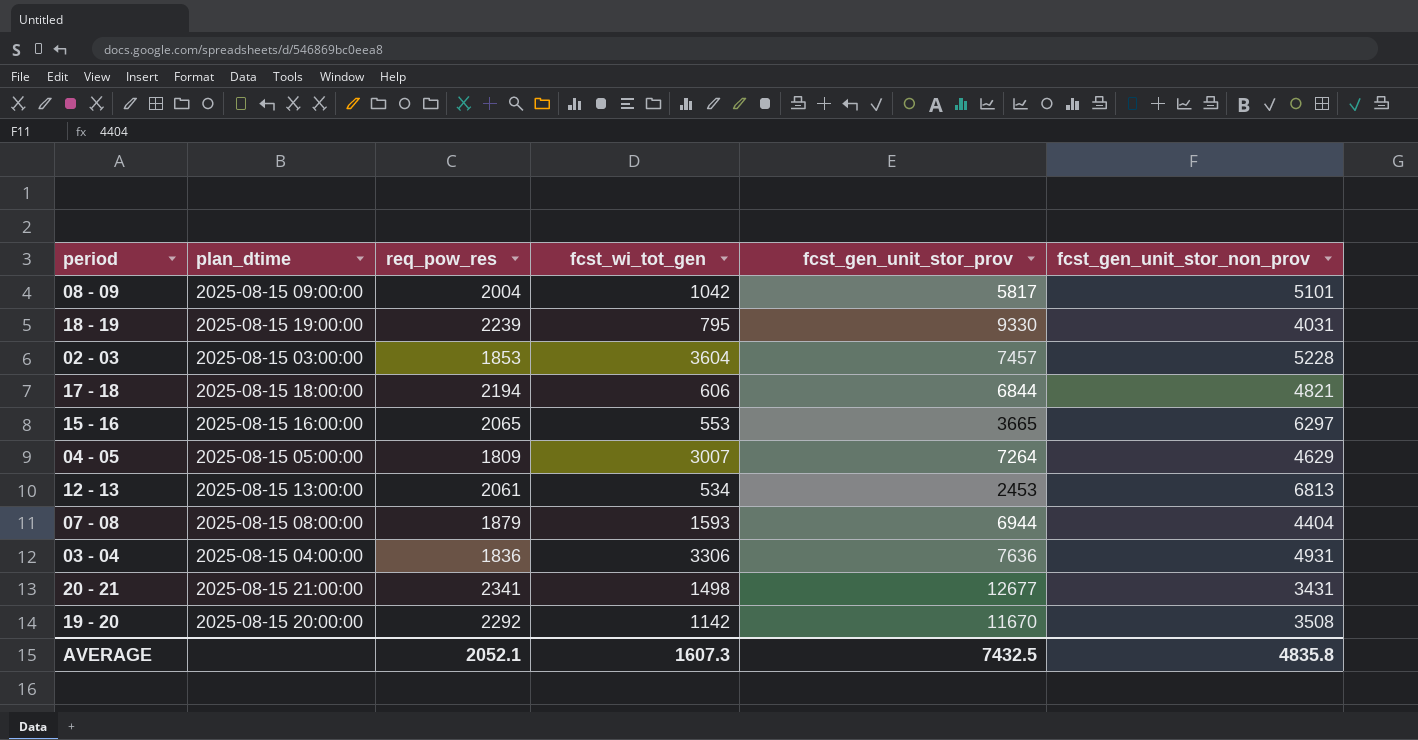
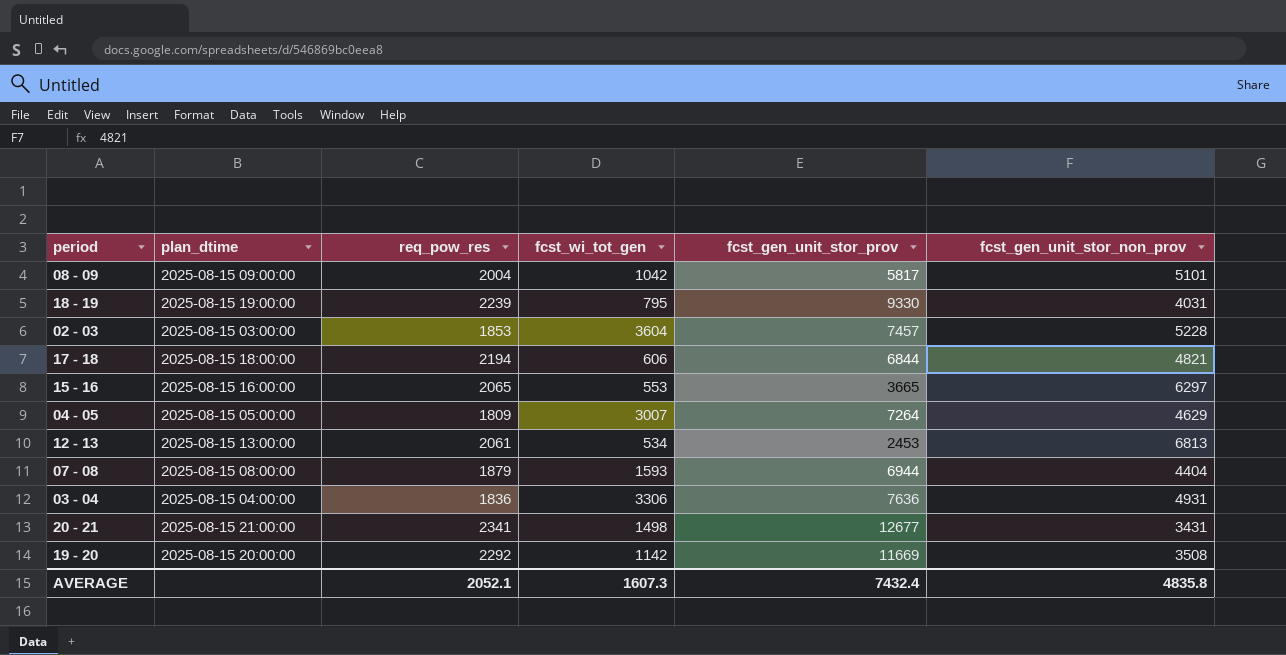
19 - 20 | fcst_gen_unit_stor_prov: 11670 -> 11669
AVERAGE | fcst_gen_unit_stor_prov: 7432.5 -> 7432.4

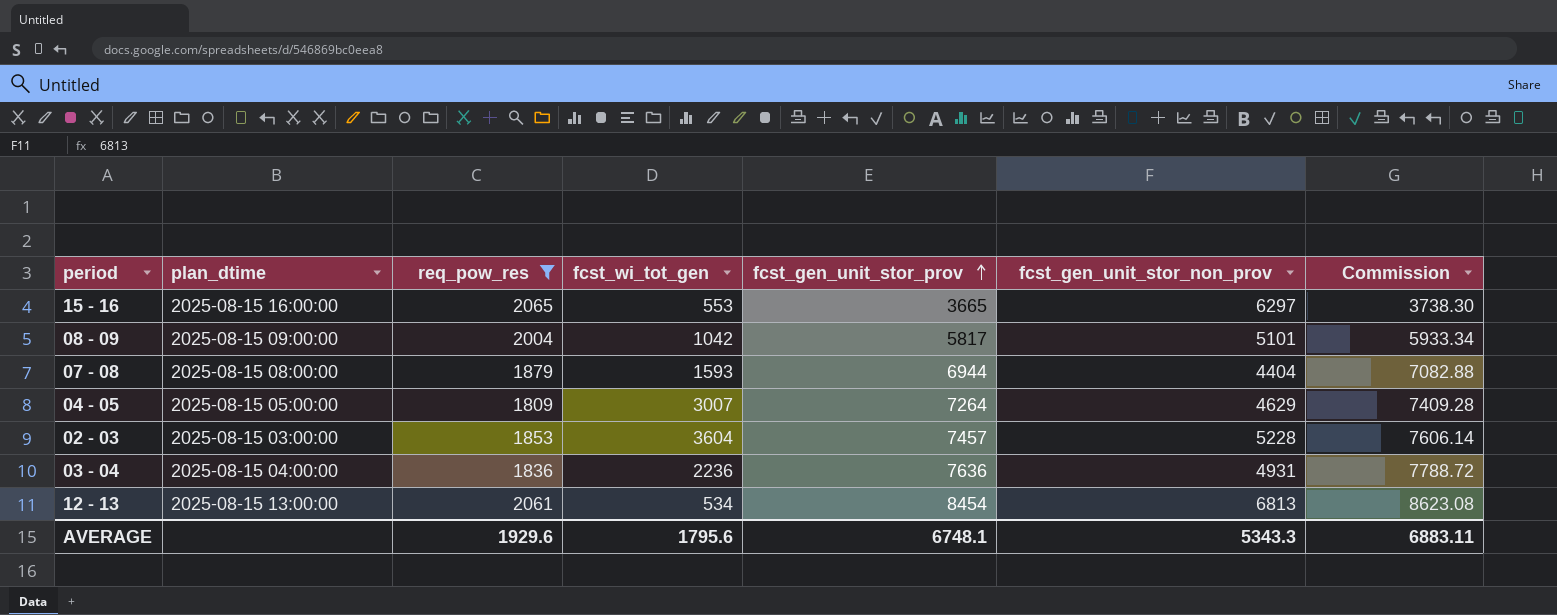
filter: none -> req_pow_res <= 2065
row order: none -> fcst_gen_unit_stor_prov ascending
column Commission | formula: none -> [fcst_gen_unit_stor_prov] * 1.02
03 - 04 | fcst_wi_tot_gen: 3306 -> 2236
12 - 13 | fcst_gen_unit_stor_prov: 2453 -> 8454
AVERAGE | req_pow_res: 2052.1 -> 1929.6
AVERAGE | fcst_wi_tot_gen: 1607.3 -> 1795.6
AVERAGE | fcst_gen_unit_stor_prov: 7432.4 -> 6748.1
AVERAGE | fcst_gen_unit_stor_non_prov: 4835.8 -> 5343.3

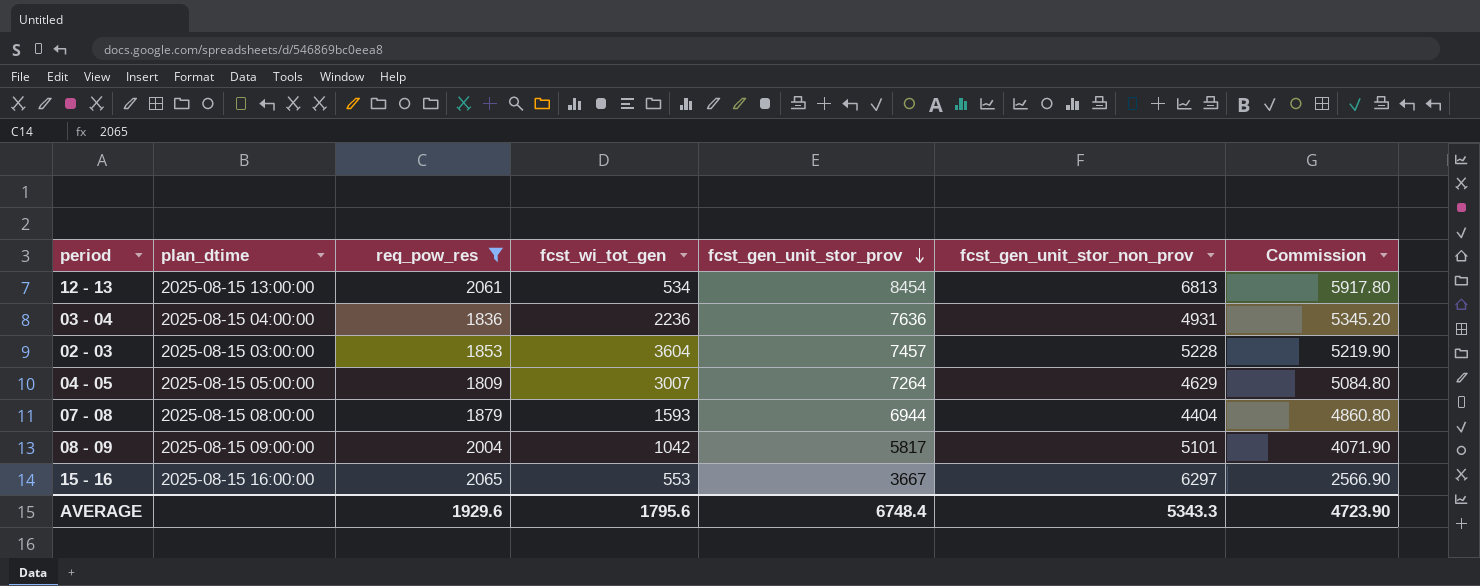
row order: fcst_gen_unit_stor_prov ascending -> fcst_gen_unit_stor_prov descending
column Commission | formula: [fcst_gen_unit_stor_prov] * 1.02 -> [fcst_gen_unit_stor_prov] * 0.7
15 - 16 | fcst_gen_unit_stor_prov: 3665 -> 3667
AVERAGE | fcst_gen_unit_stor_prov: 6748.1 -> 6748.4
AVERAGE | Commission: 6883.11 -> 4723.90

